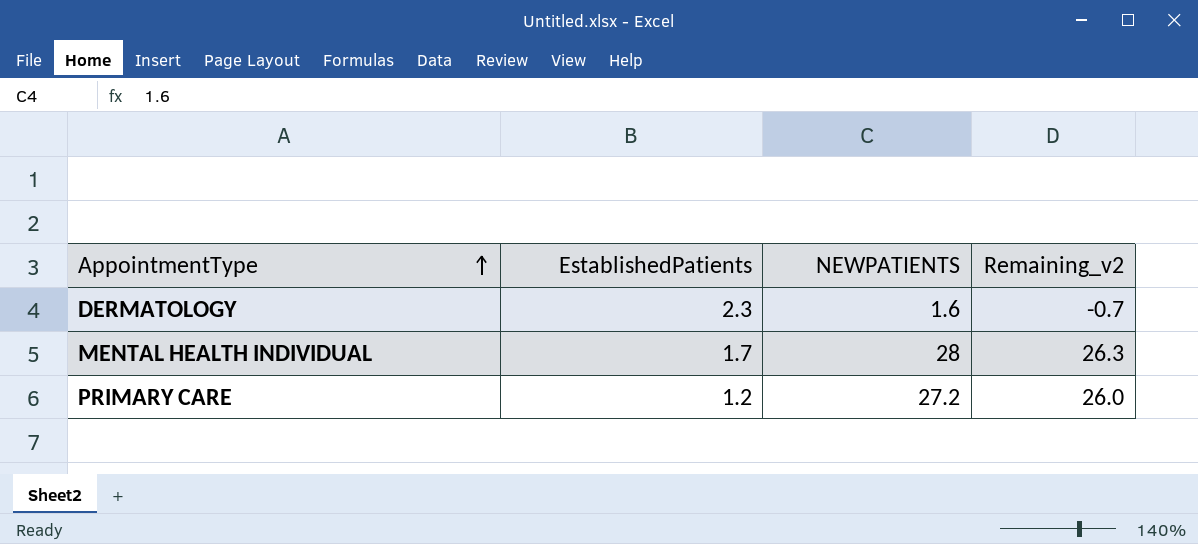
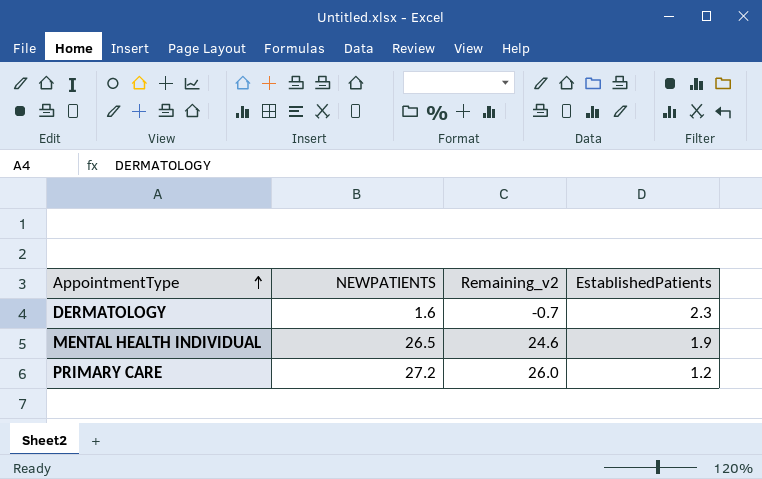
column EstablishedPatients | position: 2 -> 4
MENTAL HEALTH INDIVIDUAL | NEWPATIENTS: 28 -> 26.5
MENTAL HEALTH INDIVIDUAL | Remaining_v2: 26.3 -> 24.6
MENTAL HEALTH INDIVIDUAL | EstablishedPatients: 1.7 -> 1.9

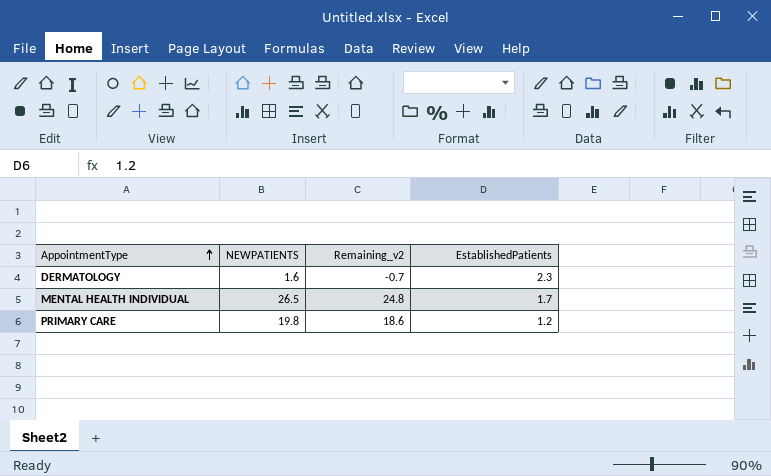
MENTAL HEALTH INDIVIDUAL | Remaining_v2: 24.6 -> 24.8
MENTAL HEALTH INDIVIDUAL | EstablishedPatients: 1.9 -> 1.7
PRIMARY CARE | NEWPATIENTS: 27.2 -> 19.8
PRIMARY CARE | Remaining_v2: 26.0 -> 18.6

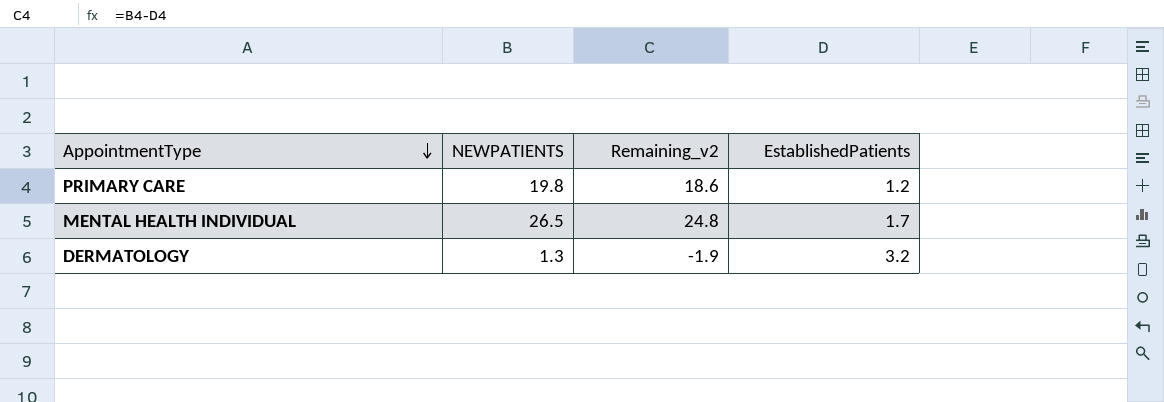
row order: AppointmentType ascending -> AppointmentType descending
DERMATOLOGY | NEWPATIENTS: 1.6 -> 1.3
DERMATOLOGY | Remaining_v2: -0.7 -> -1.9
DERMATOLOGY | EstablishedPatients: 2.3 -> 3.2

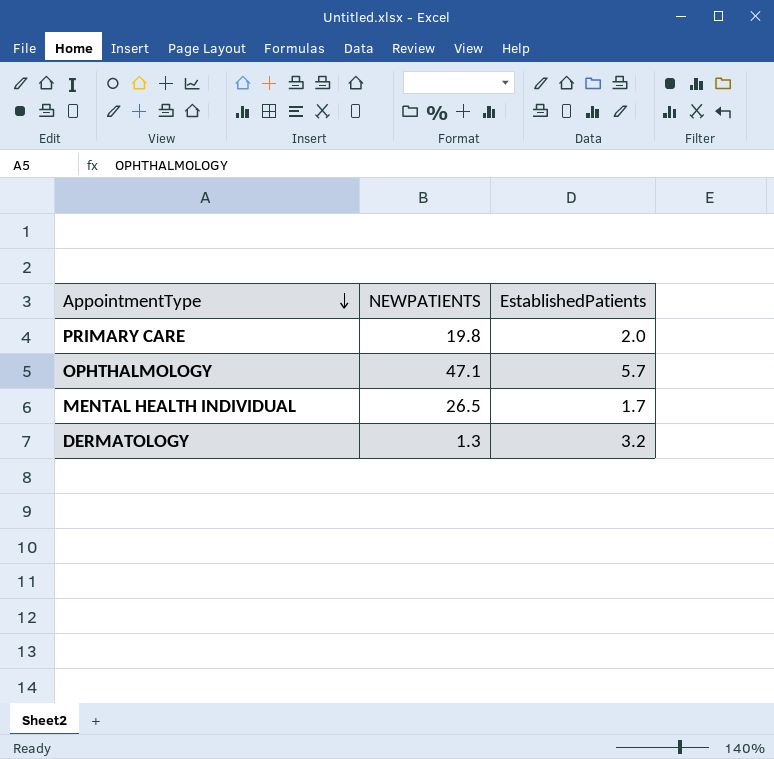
column Remaining_v2 | formula: [NEWPATIENTS] - [EstablishedPatients] -> none
PRIMARY CARE | EstablishedPatients: 1.2 -> 2.0
row OPHTHALMOLOGY: none -> 47.1 | 5.7

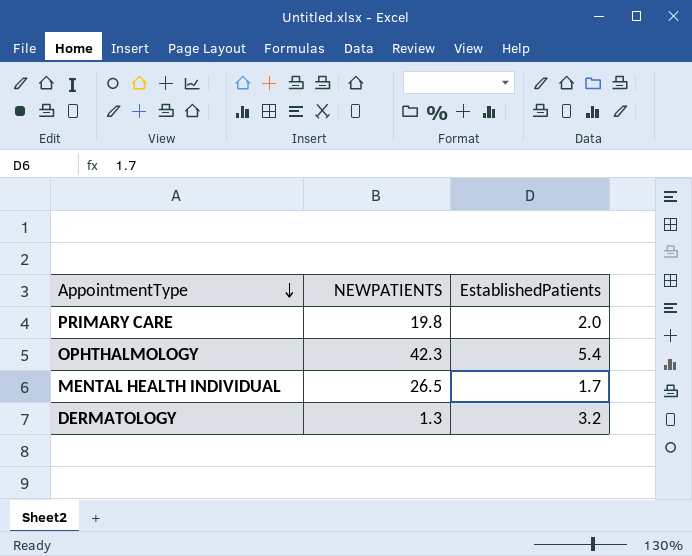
OPHTHALMOLOGY | NEWPATIENTS: 47.1 -> 42.3
OPHTHALMOLOGY | EstablishedPatients: 5.7 -> 5.4

